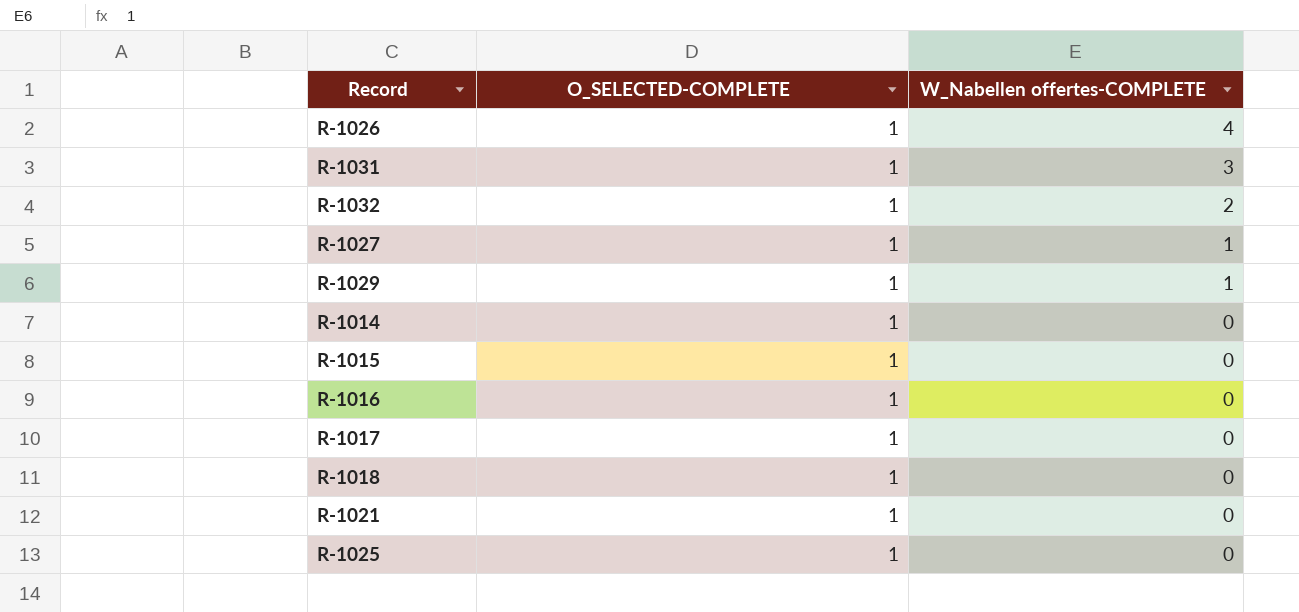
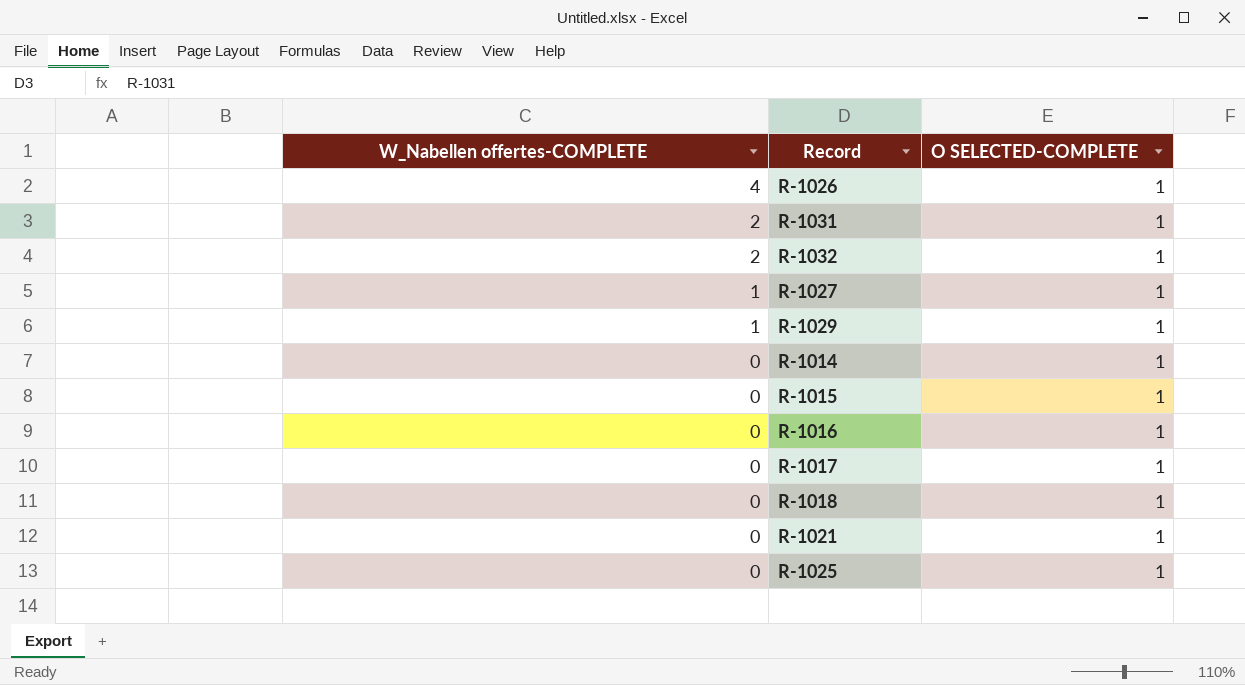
column W_Nabellen offertes-COMPLETE | position: 3 -> 1
column name: O_SELECTED-COMPLETE -> O SELECTED-COMPLETE
R-1031 | W_Nabellen offertes-COMPLETE: 3 -> 2

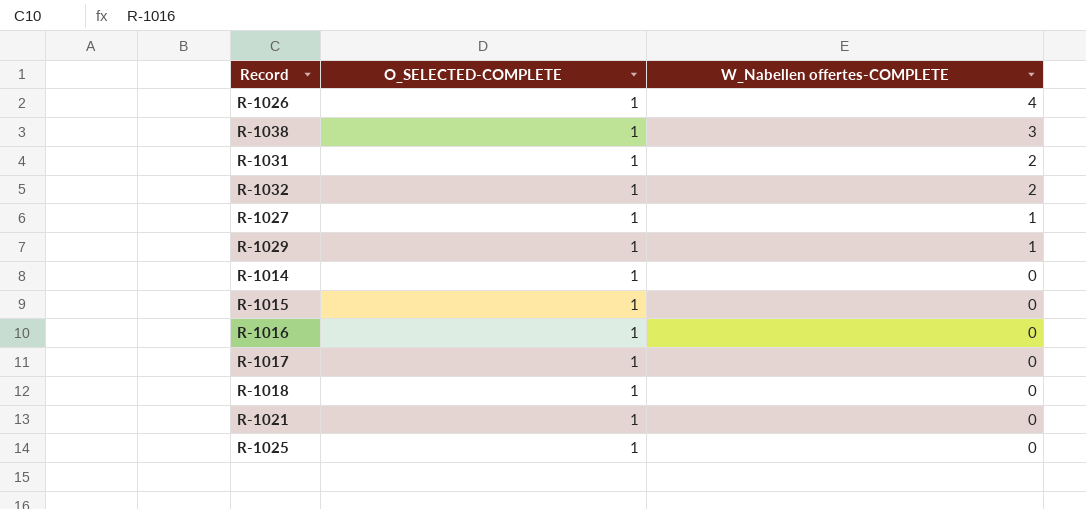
column name: O SELECTED-COMPLETE -> O_SELECTED-COMPLETE
column W_Nabellen offertes-COMPLETE | position: 1 -> 3
row R-1038: none -> 1 | 3

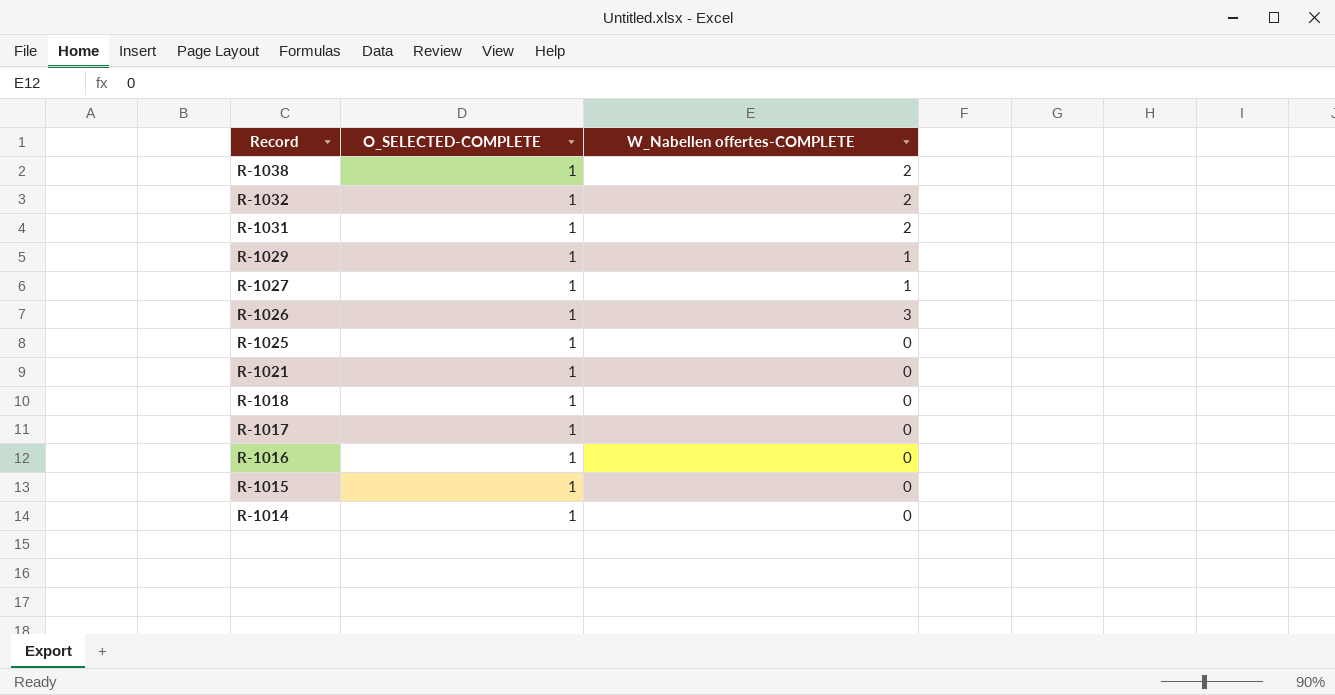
row order: W_Nabellen offertes-COMPLETE descending -> Record descending
R-1038 | W_Nabellen offertes-COMPLETE: 3 -> 2
R-1026 | W_Nabellen offertes-COMPLETE: 4 -> 3

